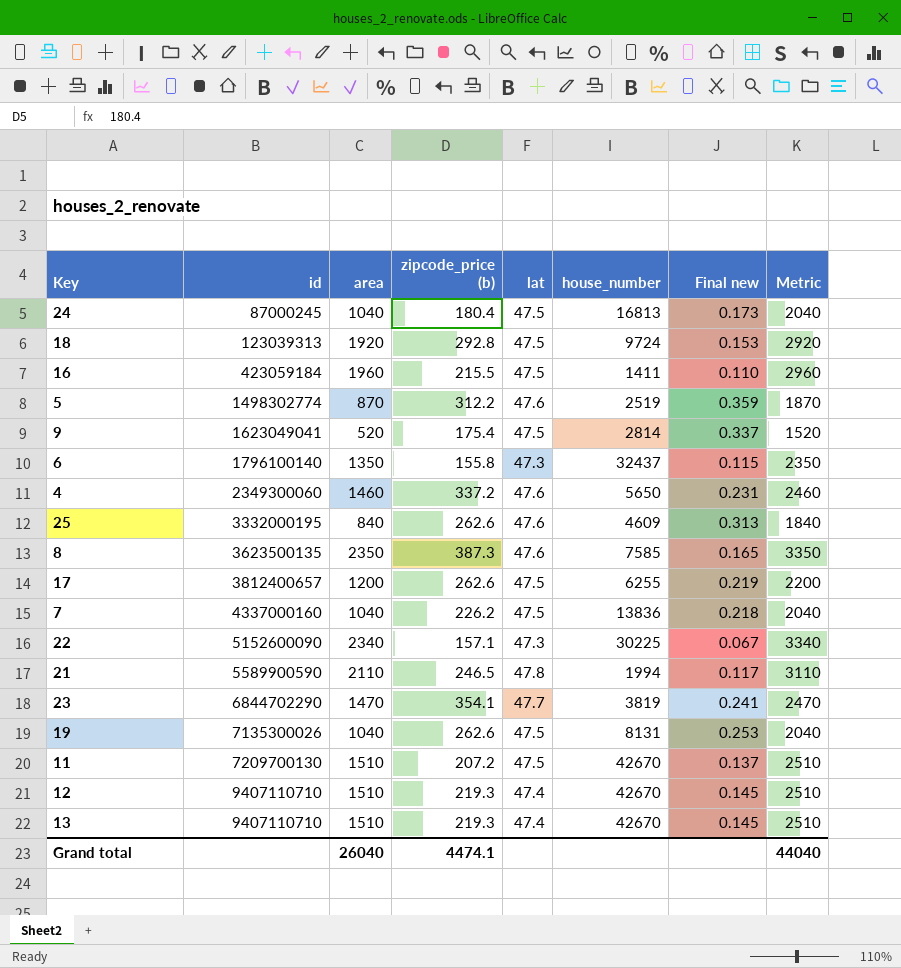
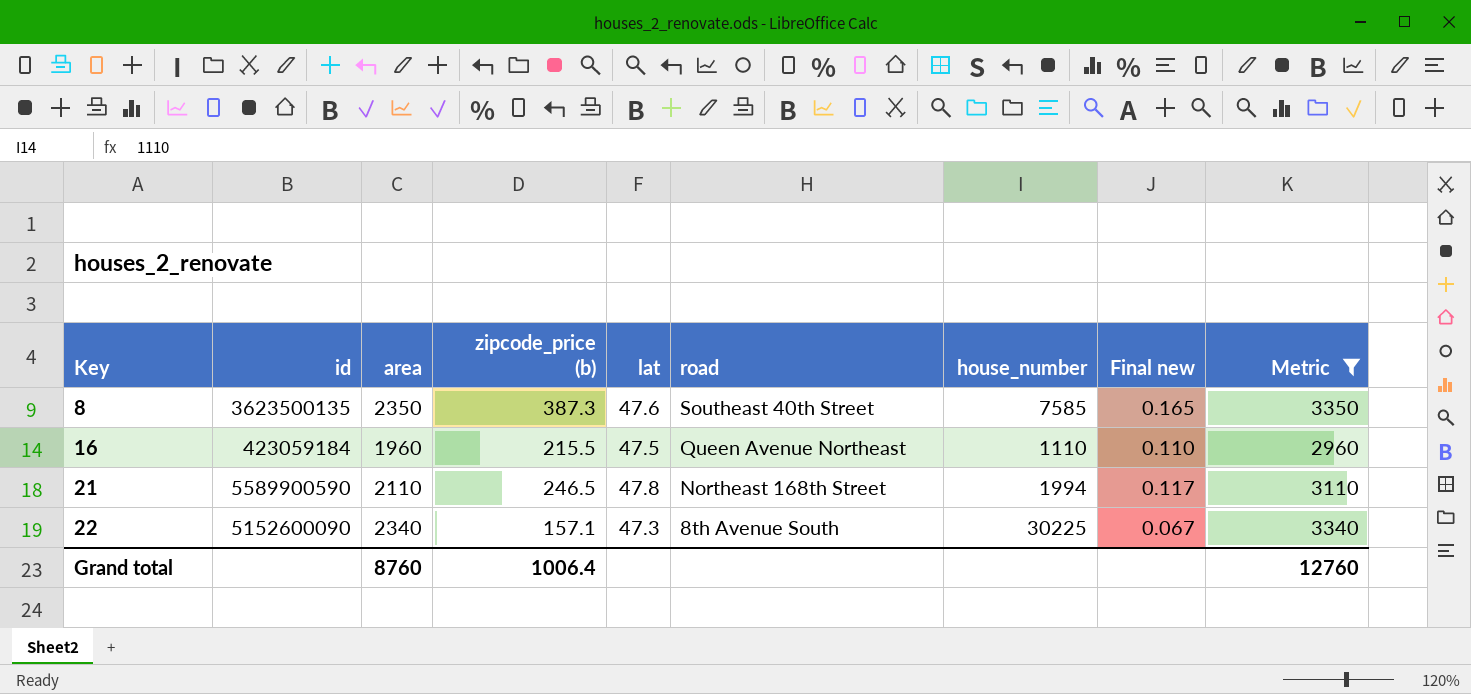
filter: none -> Metric >= 2960
row order: id ascending -> Key ascending
column road | position: none -> 6
16 | house_number: 1411 -> 1110
Grand total | area: 26040 -> 8760
Grand total | zipcode_price (b): 4474.1 -> 1006.4
Grand total | Metric: 44040 -> 12760

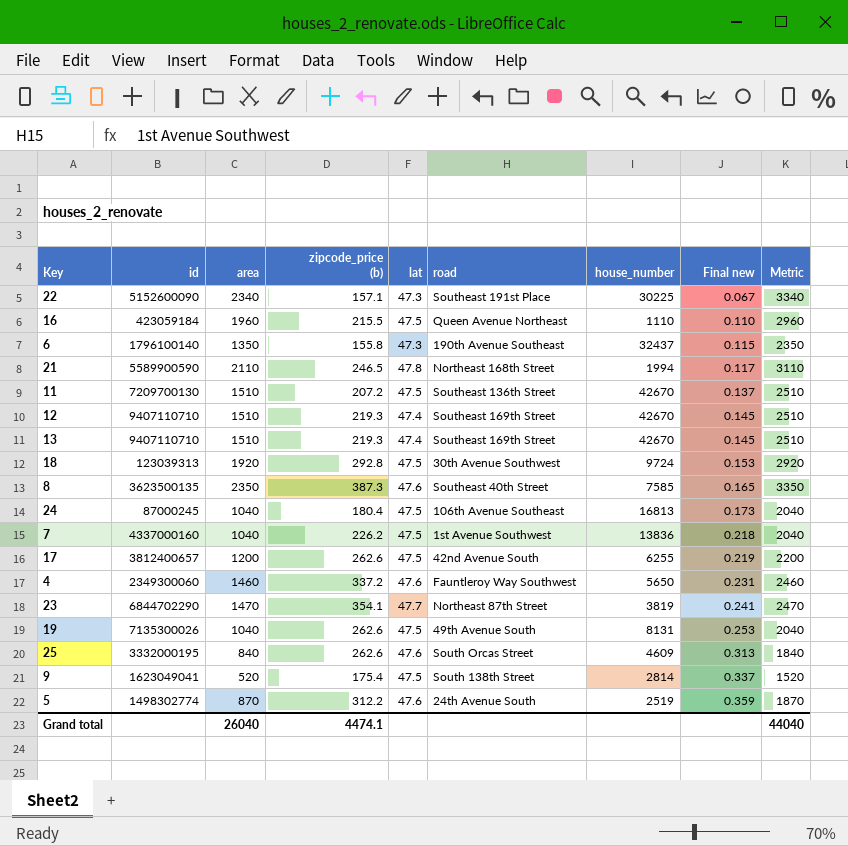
filter: Metric >= 2960 -> none
row order: Key ascending -> Final new ascending
22 | road: 8th Avenue South -> Southeast 191st Place
Grand total | area: 8760 -> 26040
Grand total | zipcode_price (b): 1006.4 -> 4474.1
Grand total | Metric: 12760 -> 44040

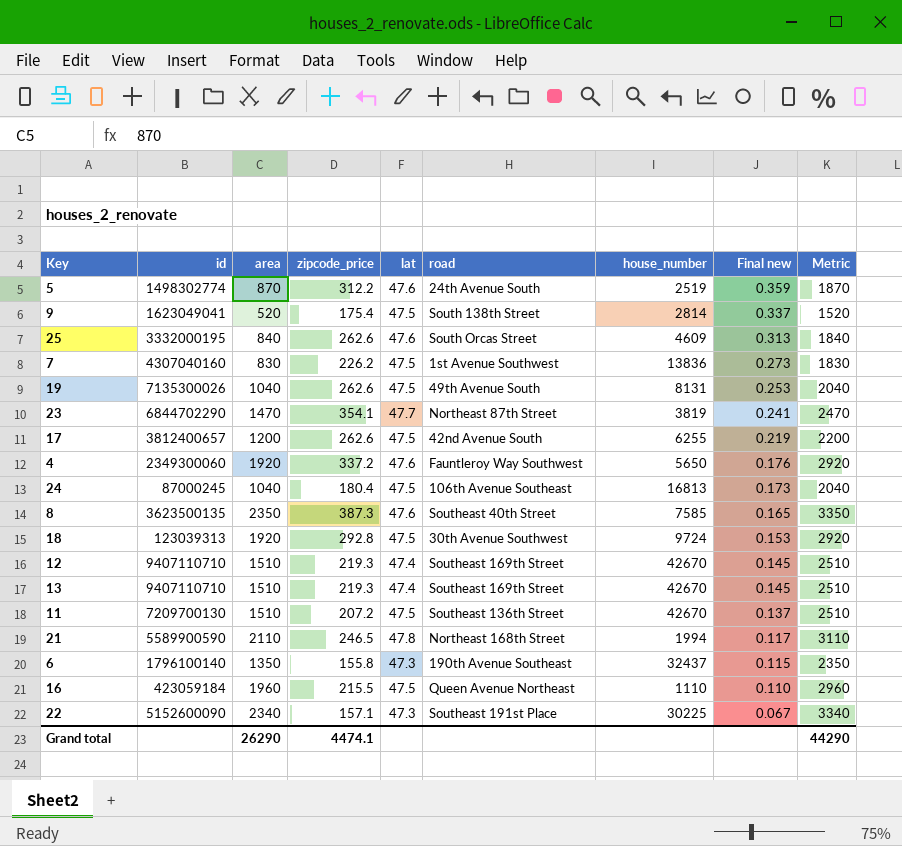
row order: Final new ascending -> Final new descending
column name: zipcode_price (b) -> zipcode_price
7 | id: 4337000160 -> 4307040160
7 | area: 1040 -> 830
7 | Final new: 0.218 -> 0.273
7 | Metric: 2040 -> 1830
4 | area: 1460 -> 1920
4 | Final new: 0.231 -> 0.176
4 | Metric: 2460 -> 2920
Grand total | area: 26040 -> 26290
Grand total | Metric: 44040 -> 44290

